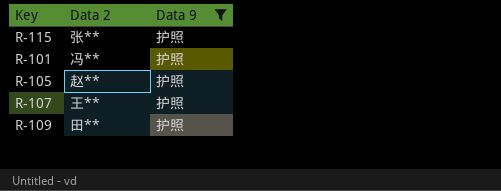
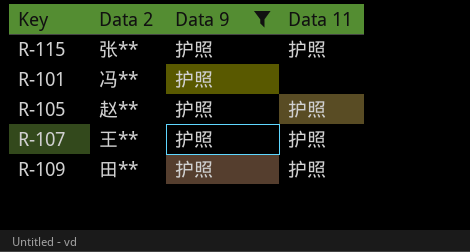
column Data 11 | position: none -> 4

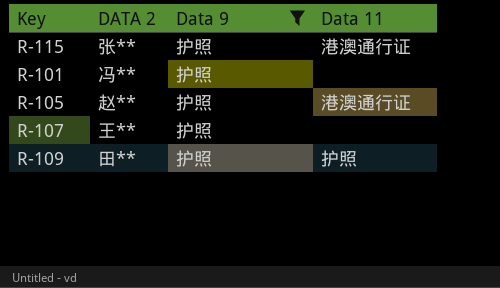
column name: Data 2 -> DATA 2
R-115 | Data 11: 护照 -> 港澳通行证
R-105 | Data 11: 护照 -> 港澳通行证
R-107 | Data 11: 护照 -> none

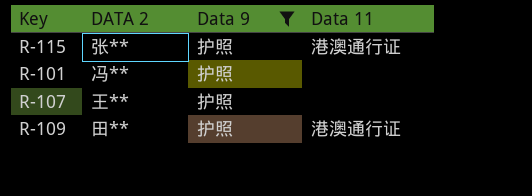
row R-105: 赵** | 护照 | 港澳通行证 -> none
R-109 | Data 11: 护照 -> 港澳通行证

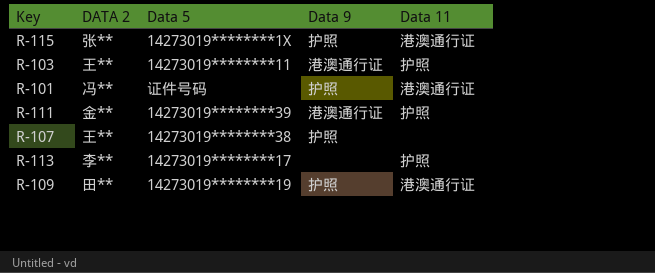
filter: Data 9 = 护照 -> none
column Data 5 | position: none -> 3
R-101 | Data 11: none -> 港澳通行证

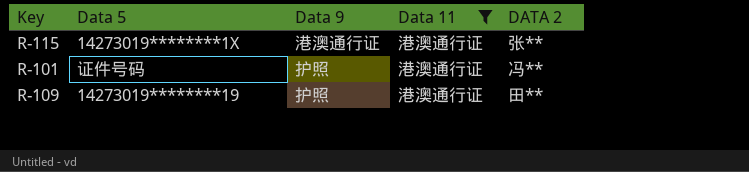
filter: none -> Data 11 = 港澳通行证
column DATA 2 | position: 2 -> 5
R-115 | Data 9: 护照 -> 港澳通行证

